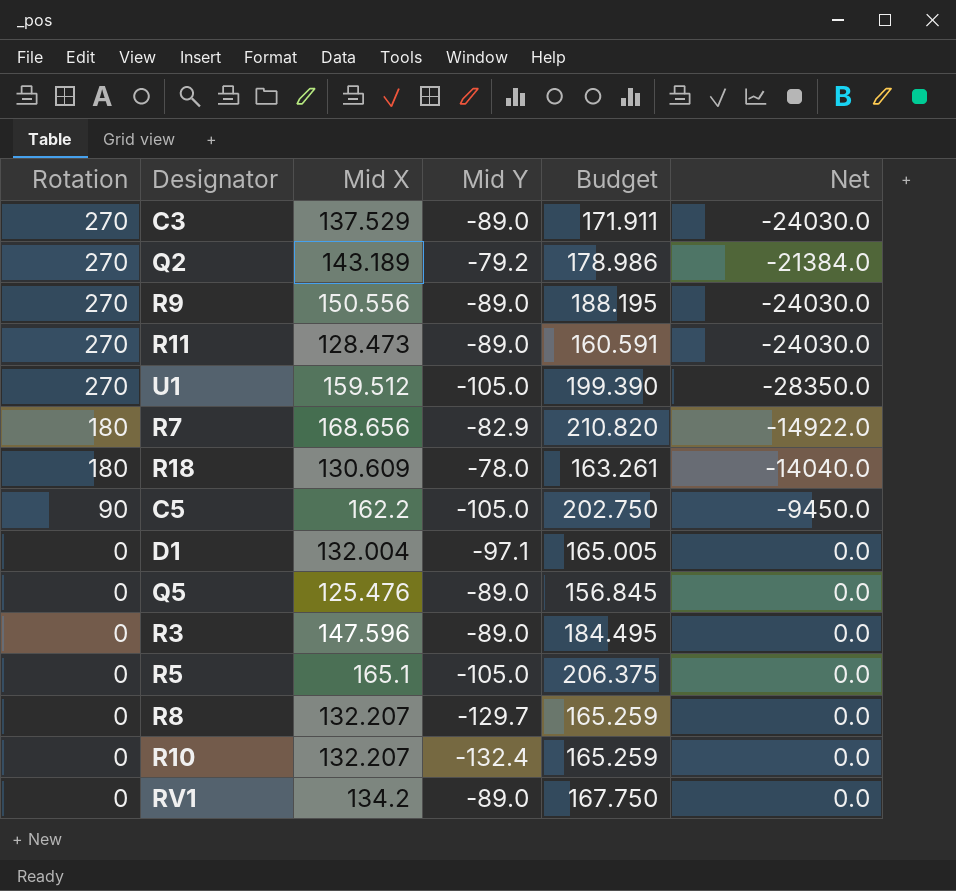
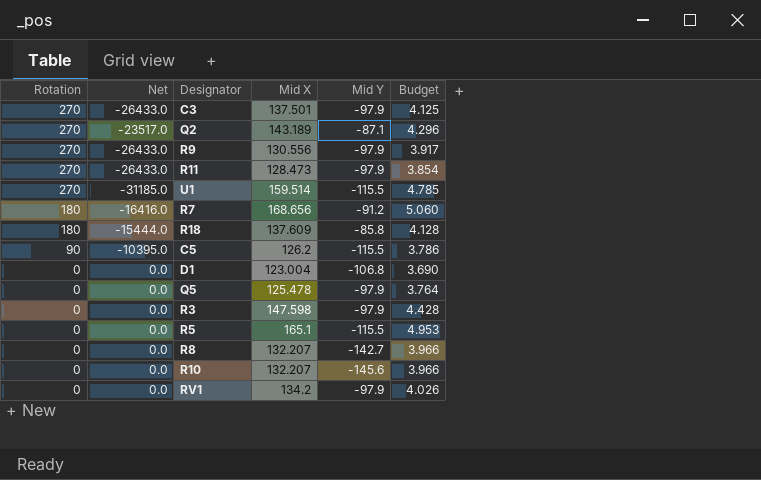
column Net | position: 6 -> 2
column Budget | formula: [Mid X] * 1.25 -> [Mid X] * 0.03
C3 | Net: -24030.0 -> -26433.0
C3 | Mid X: 137.529 -> 137.501
C3 | Mid Y: -89.0 -> -97.9
Q2 | Net: -21384.0 -> -23517.0
Q2 | Mid Y: -79.2 -> -87.1
R9 | Net: -24030.0 -> -26433.0
R9 | Mid X: 150.556 -> 130.556
R9 | Mid Y: -89.0 -> -97.9
R11 | Net: -24030.0 -> -26433.0
R11 | Mid Y: -89.0 -> -97.9
U1 | Net: -28350.0 -> -31185.0
U1 | Mid X: 159.512 -> 159.514
U1 | Mid Y: -105.0 -> -115.5
R7 | Net: -14922.0 -> -16416.0
R7 | Mid Y: -82.9 -> -91.2
R18 | Net: -14040.0 -> -15444.0
R18 | Mid X: 130.609 -> 137.609
R18 | Mid Y: -78.0 -> -85.8
C5 | Net: -9450.0 -> -10395.0
C5 | Mid X: 162.2 -> 126.2
C5 | Mid Y: -105.0 -> -115.5
D1 | Mid X: 132.004 -> 123.004
D1 | Mid Y: -97.1 -> -106.8
Q5 | Mid X: 125.476 -> 125.478
Q5 | Mid Y: -89.0 -> -97.9
R3 | Mid X: 147.596 -> 147.598
R3 | Mid Y: -89.0 -> -97.9
R5 | Mid Y: -105.0 -> -115.5
R8 | Mid Y: -129.7 -> -142.7
R10 | Mid Y: -132.4 -> -145.6
RV1 | Mid Y: -89.0 -> -97.9

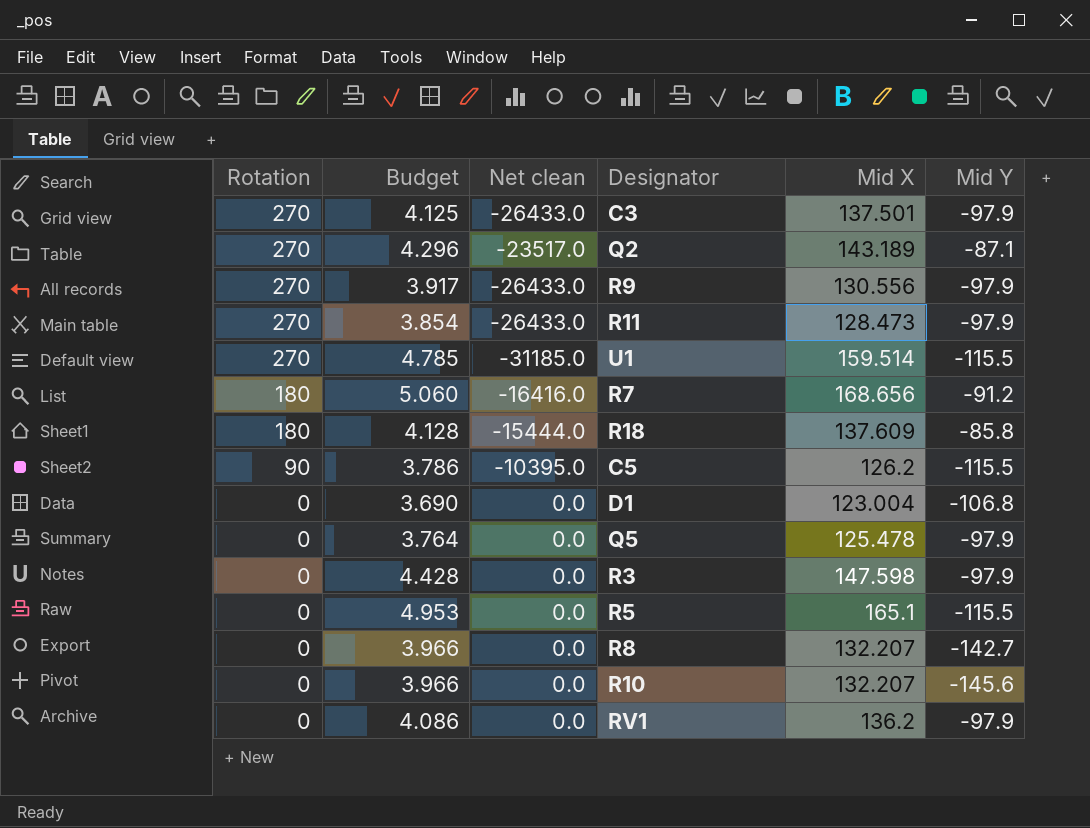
column Budget | position: 6 -> 2
column name: Net -> Net clean
RV1 | Budget: 4.026 -> 4.086
RV1 | Mid X: 134.2 -> 136.2

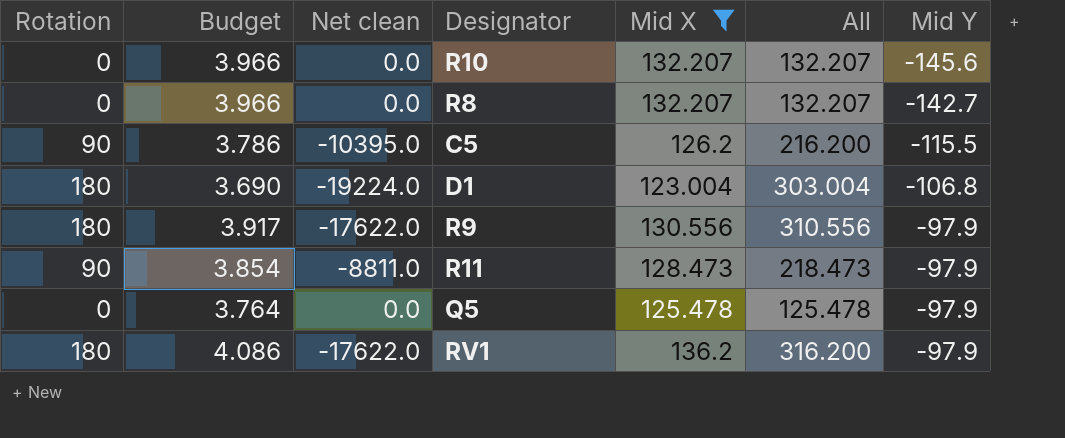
filter: none -> Mid X <= 136.2
row order: Rotation descending -> Mid Y ascending
column All | formula: none -> [Rotation] + [Mid X]
D1 | Rotation: 0 -> 180
D1 | Net clean: 0.0 -> -19224.0
R9 | Rotation: 270 -> 180
R9 | Net clean: -26433.0 -> -17622.0
R11 | Rotation: 270 -> 90
R11 | Net clean: -26433.0 -> -8811.0
RV1 | Rotation: 0 -> 180
RV1 | Net clean: 0.0 -> -17622.0

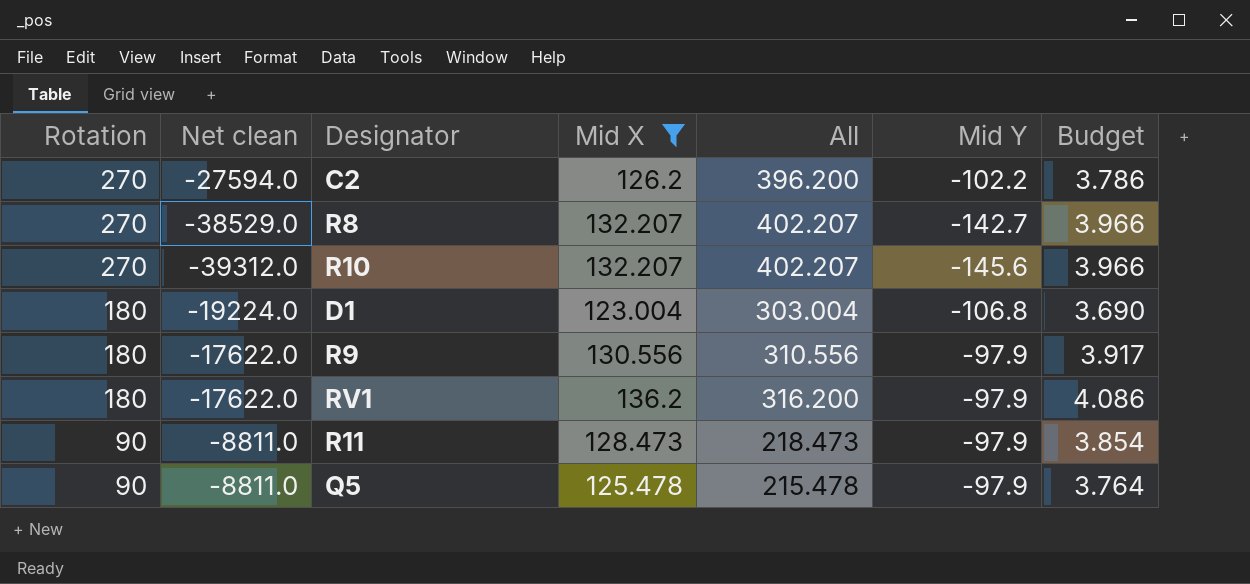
row order: Mid Y ascending -> Rotation descending
column Budget | position: 2 -> 7
row C5: 90 | 3.786 | -10395.0 | 126.2 | 216.200 | -115.5 -> none
row C2: none -> 270 | -27594.0 | 126.2 | 396.200 | -102.2 | 3.786
R8 | Rotation: 0 -> 270
R8 | Net clean: 0.0 -> -38529.0
R8 | All: 132.207 -> 402.207
R10 | Rotation: 0 -> 270
R10 | Net clean: 0.0 -> -39312.0
R10 | All: 132.207 -> 402.207
Q5 | Rotation: 0 -> 90
Q5 | Net clean: 0.0 -> -8811.0
Q5 | All: 125.478 -> 215.478

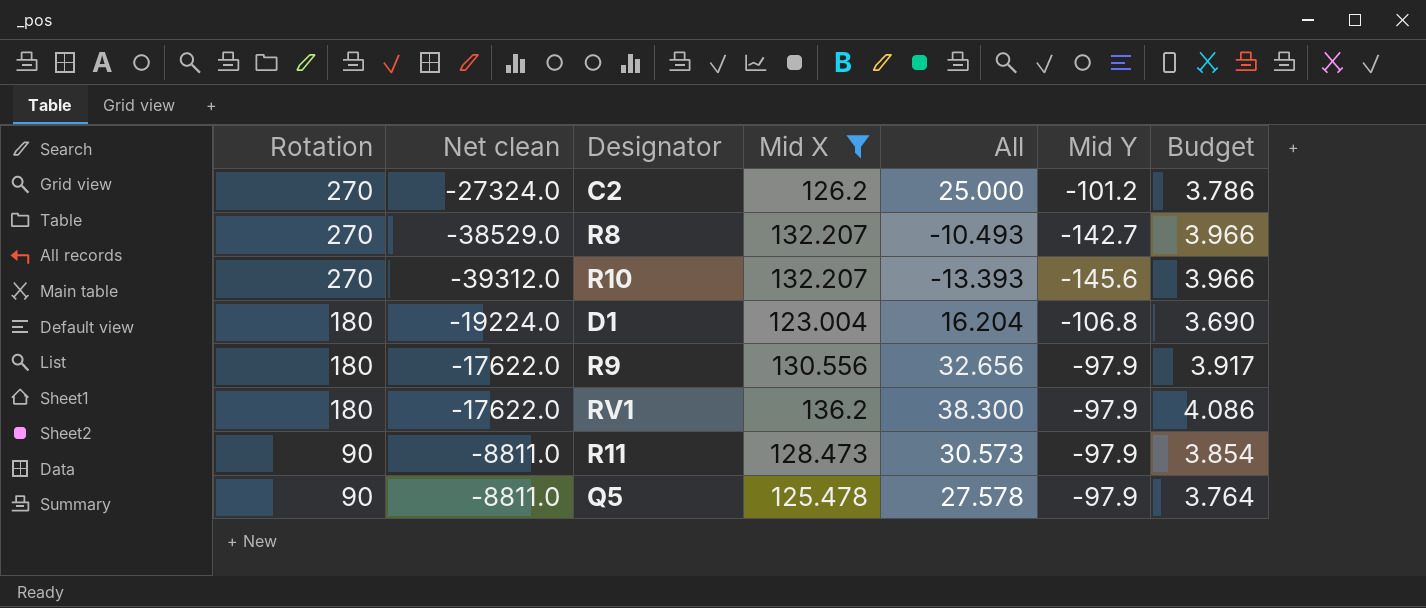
column All | formula: [Rotation] + [Mid X] -> [Mid X] + [Mid Y]
C2 | Net clean: -27594.0 -> -27324.0
C2 | Mid Y: -102.2 -> -101.2

